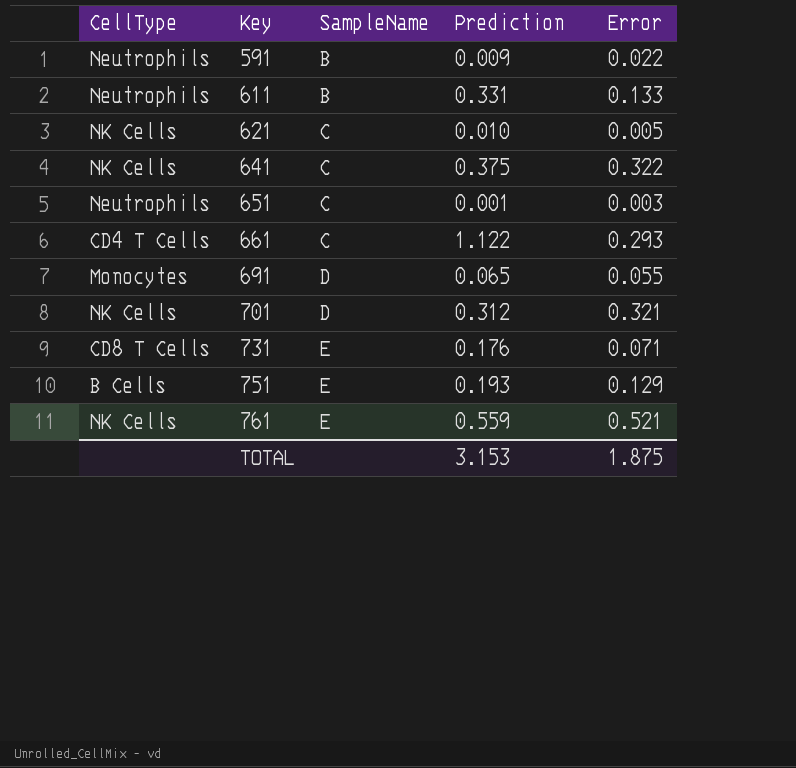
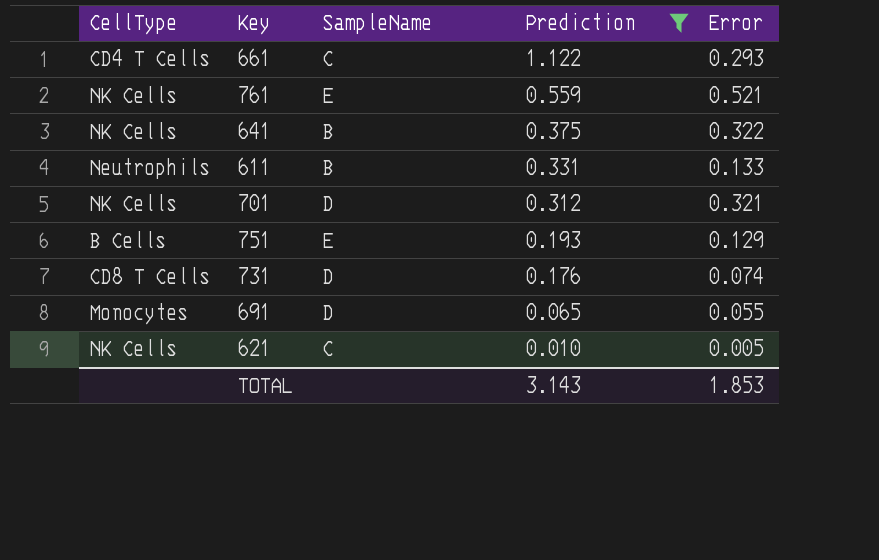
filter: none -> Prediction >= 0.010
row order: Key ascending -> Prediction descending
641 | SampleName: C -> B
731 | SampleName: E -> D
731 | Error: 0.071 -> 0.074
TOTAL | Prediction: 3.153 -> 3.143
TOTAL | Error: 1.875 -> 1.853

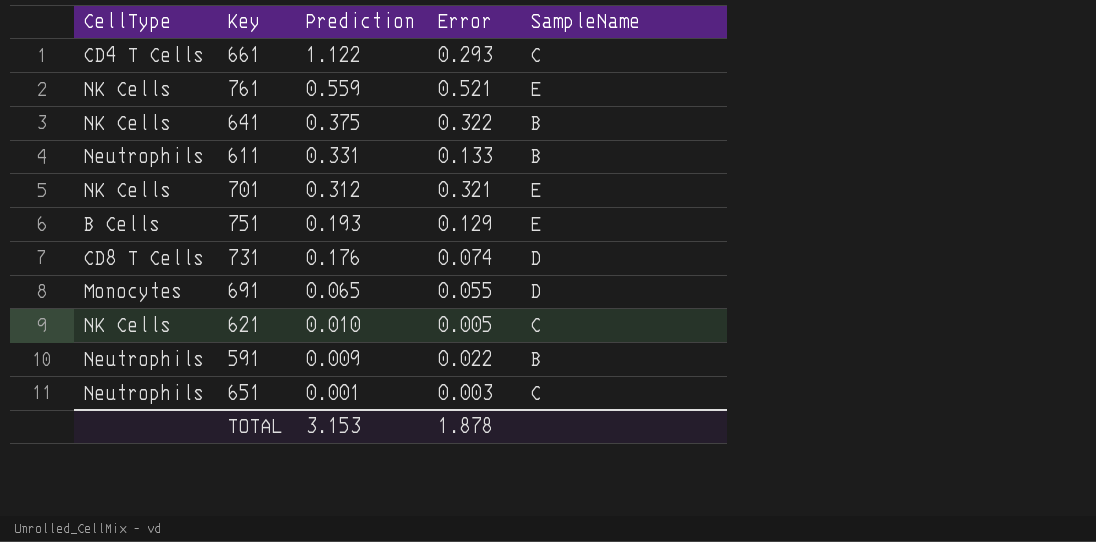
filter: Prediction >= 0.010 -> none
column SampleName | position: 3 -> 5
701 | SampleName: D -> E
TOTAL | Prediction: 3.143 -> 3.153
TOTAL | Error: 1.853 -> 1.878

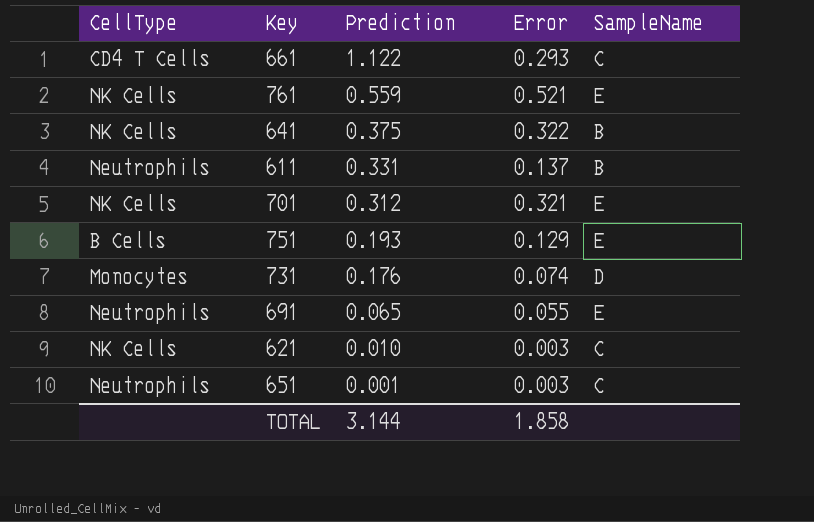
row 591: Neutrophils | 0.009 | 0.022 | B -> none
611 | Error: 0.133 -> 0.137
731 | CellType: CD8 T Cells -> Monocytes
691 | CellType: Monocytes -> Neutrophils
691 | SampleName: D -> E
621 | Error: 0.005 -> 0.003
TOTAL | Prediction: 3.153 -> 3.144
TOTAL | Error: 1.878 -> 1.858

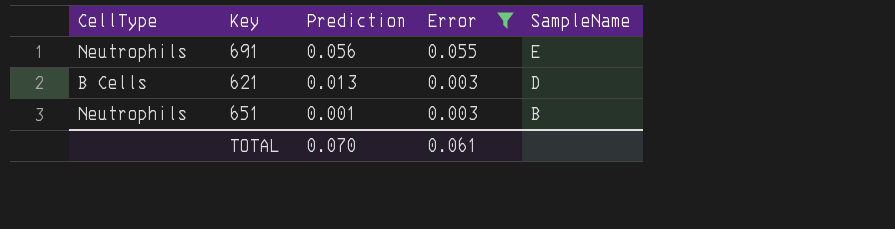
filter: none -> Error <= 0.055
691 | Prediction: 0.065 -> 0.056
621 | CellType: NK Cells -> B Cells
621 | Prediction: 0.010 -> 0.013
621 | SampleName: C -> D
651 | SampleName: C -> B
TOTAL | Prediction: 3.144 -> 0.070
TOTAL | Error: 1.858 -> 0.061

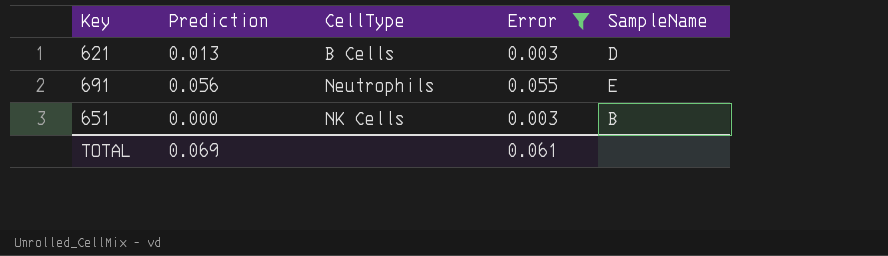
row order: Prediction descending -> CellType ascending
column CellType | position: 1 -> 3
651 | Prediction: 0.001 -> 0.000
651 | CellType: Neutrophils -> NK Cells
TOTAL | Prediction: 0.070 -> 0.069

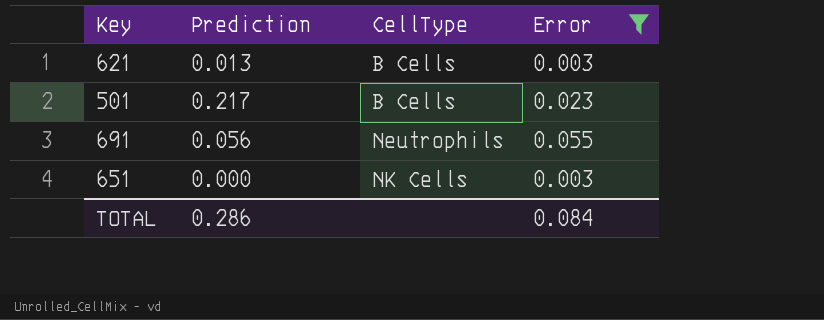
column SampleName | position: 5 -> none
row 501: none -> 0.217 | B Cells | 0.023
TOTAL | Prediction: 0.069 -> 0.286
TOTAL | Error: 0.061 -> 0.084

